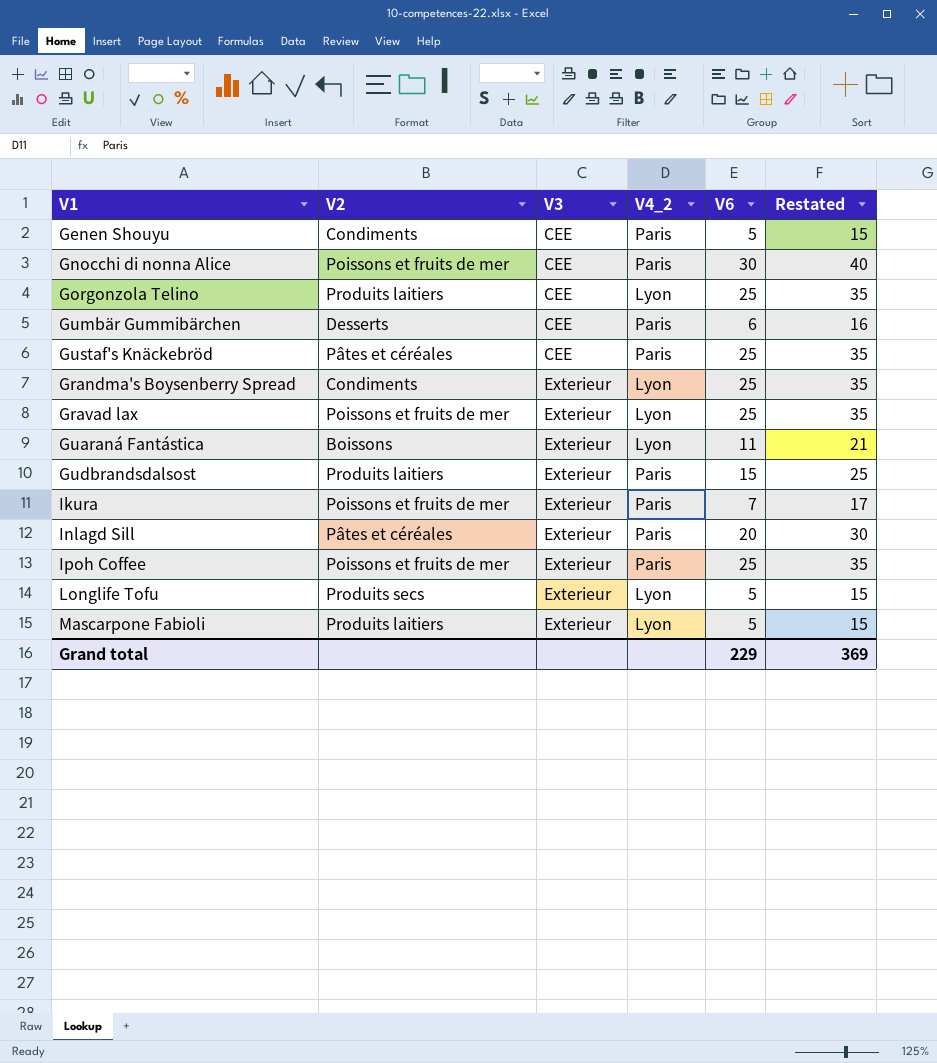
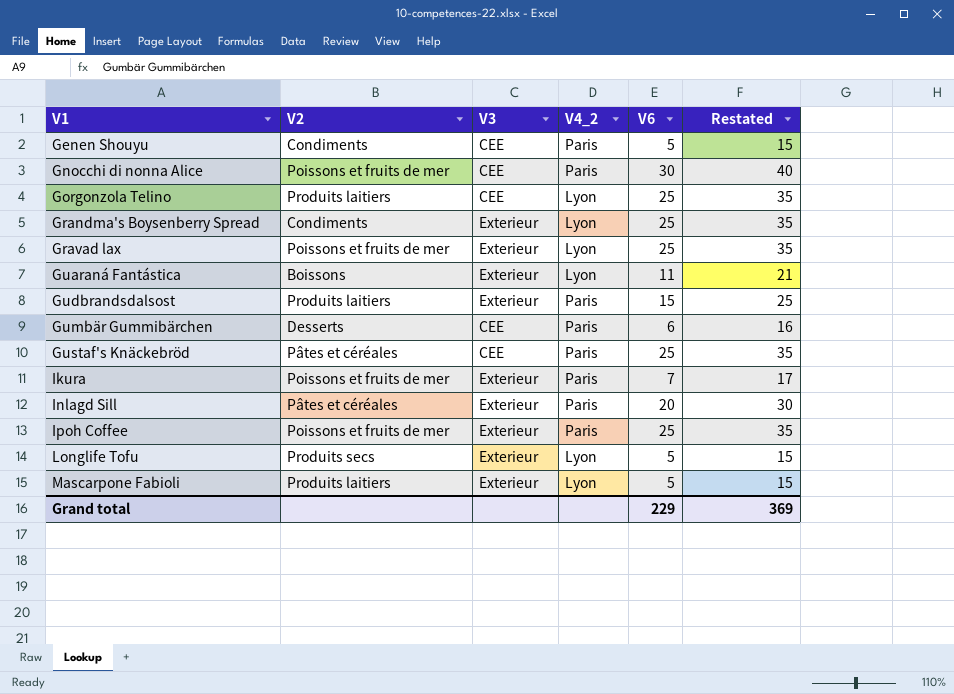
row order: V3 ascending -> V1 ascending

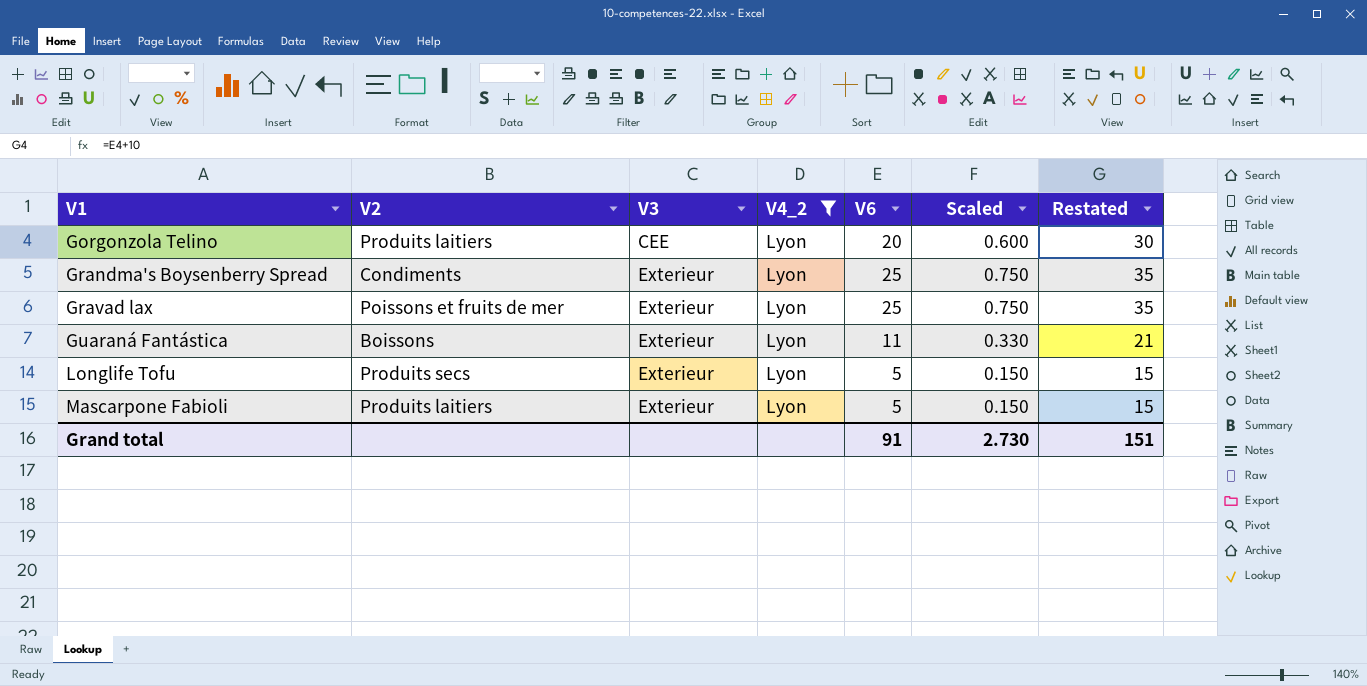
filter: none -> V4_2 = Lyon
column Scaled | formula: none -> [V6] * 0.03
Gorgonzola Telino | V6: 25 -> 20
Gorgonzola Telino | Restated: 35 -> 30
Grand total | V6: 229 -> 91
Grand total | Restated: 369 -> 151

